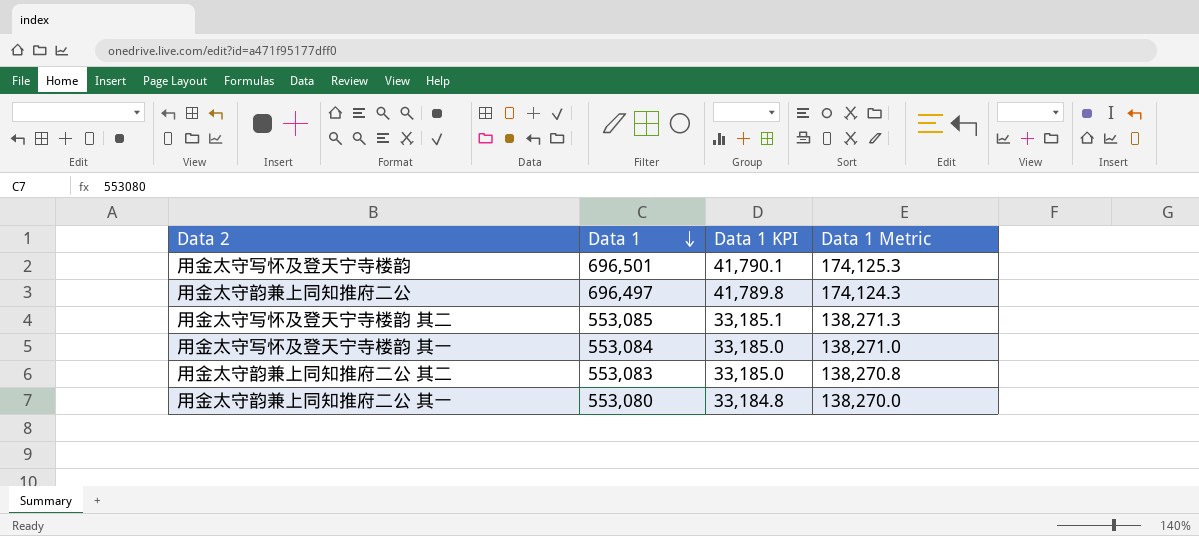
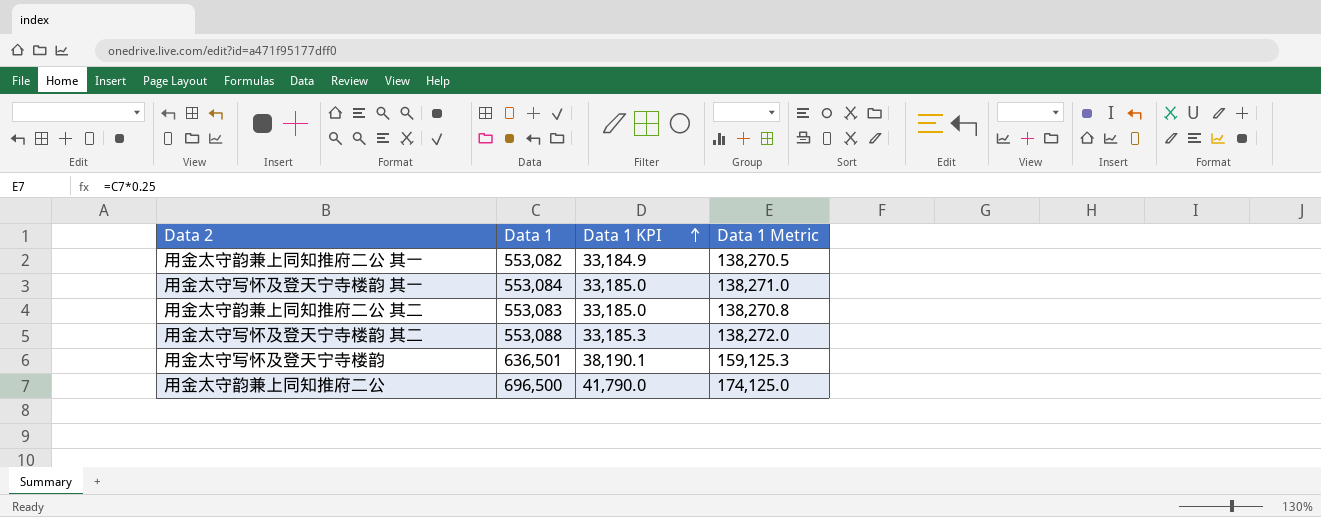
row order: Data 1 descending -> Data 1 KPI ascending
用金太守韵兼上同知推府二公 其一 | Data 1: 553,080 -> 553,082
用金太守韵兼上同知推府二公 其一 | Data 1 KPI: 33,184.8 -> 33,184.9
用金太守韵兼上同知推府二公 其一 | Data 1 Metric: 138,270.0 -> 138,270.5
用金太守写怀及登天宁寺楼韵 其二 | Data 1: 553,085 -> 553,088
用金太守写怀及登天宁寺楼韵 其二 | Data 1 KPI: 33,185.1 -> 33,185.3
用金太守写怀及登天宁寺楼韵 其二 | Data 1 Metric: 138,271.3 -> 138,272.0
用金太守写怀及登天宁寺楼韵 | Data 1: 696,501 -> 636,501
用金太守写怀及登天宁寺楼韵 | Data 1 KPI: 41,790.1 -> 38,190.1
用金太守写怀及登天宁寺楼韵 | Data 1 Metric: 174,125.3 -> 159,125.3
用金太守韵兼上同知推府二公 | Data 1: 696,497 -> 696,500
用金太守韵兼上同知推府二公 | Data 1 KPI: 41,789.8 -> 41,790.0
用金太守韵兼上同知推府二公 | Data 1 Metric: 174,124.3 -> 174,125.0

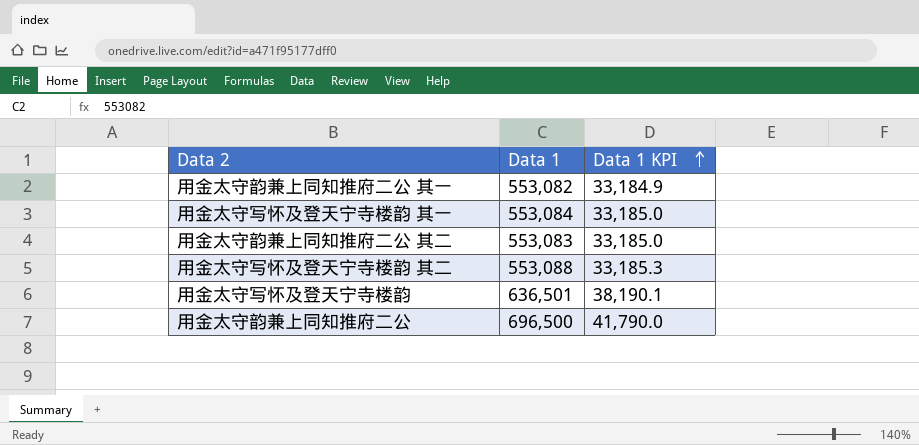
column Data 1 Metric | formula: [Data 1] * 0.25 -> none

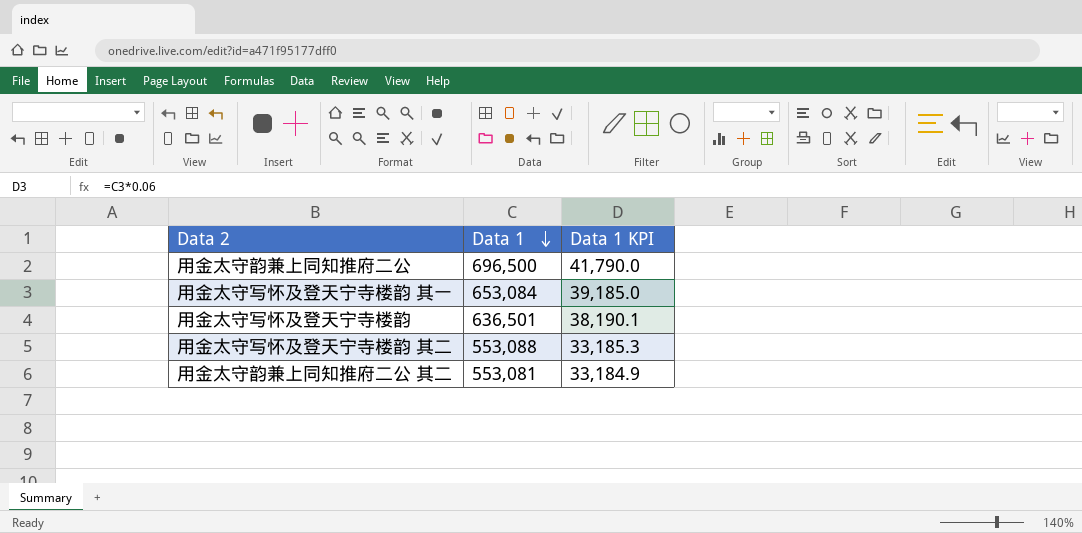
row order: Data 1 KPI ascending -> Data 1 descending
row 用金太守韵兼上同知推府二公 其一: 553,082 | 33,184.9 -> none
用金太守写怀及登天宁寺楼韵 其一 | Data 1: 553,084 -> 653,084
用金太守写怀及登天宁寺楼韵 其一 | Data 1 KPI: 33,185.0 -> 39,185.0
用金太守韵兼上同知推府二公 其二 | Data 1: 553,083 -> 553,081
用金太守韵兼上同知推府二公 其二 | Data 1 KPI: 33,185.0 -> 33,184.9

